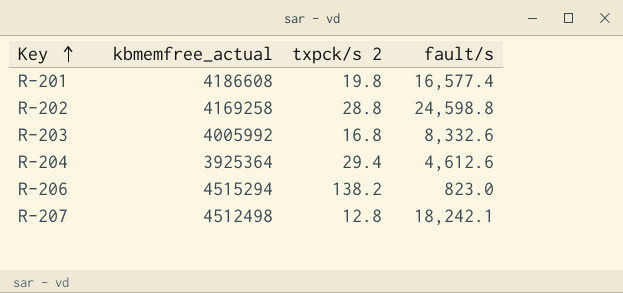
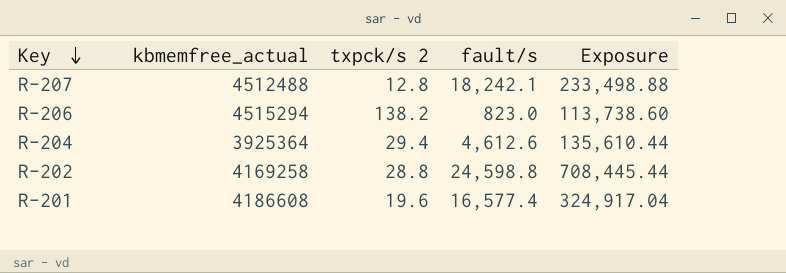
row order: Key ascending -> Key descending
column Exposure | formula: none -> [txpck/s 2] * [fault/s]
row R-203: 4005992 | 16.8 | 8,332.6 -> none
R-207 | kbmemfree_actual: 4512498 -> 4512488
R-201 | txpck/s 2: 19.8 -> 19.6

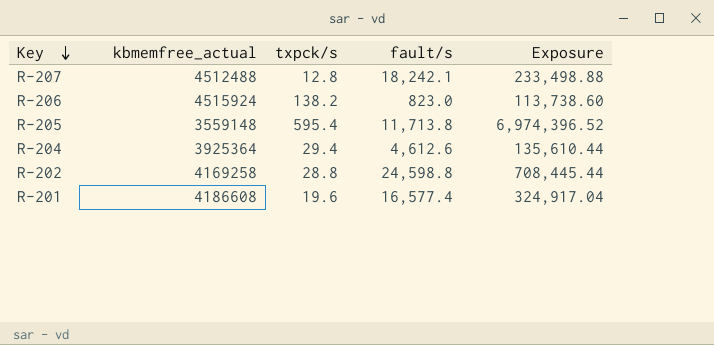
column name: txpck/s 2 -> txpck/s
R-206 | kbmemfree_actual: 4515294 -> 4515924
row R-205: none -> 3559148 | 595.4 | 11,713.8 | 6,974,396.52

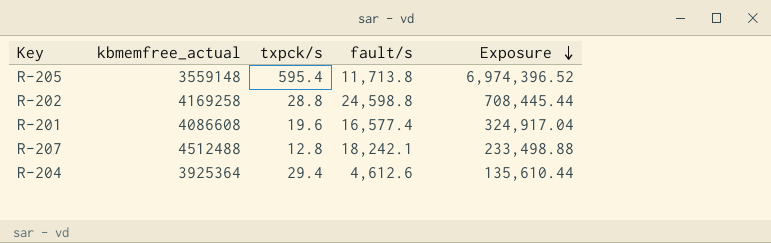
row order: Key descending -> Exposure descending
row R-206: 4515924 | 138.2 | 823.0 | 113,738.60 -> none
R-201 | kbmemfree_actual: 4186608 -> 4086608

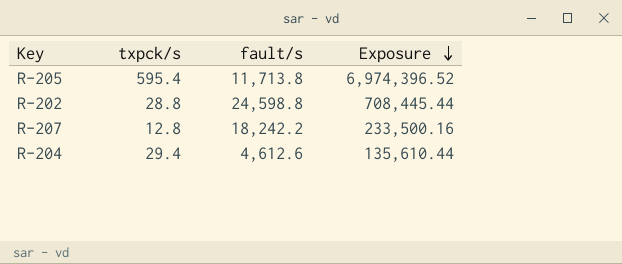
column kbmemfree_actual | position: 2 -> none
row R-201: 4086608 | 19.6 | 16,577.4 | 324,917.04 -> none
R-207 | fault/s: 18,242.1 -> 18,242.2
R-207 | Exposure: 233,498.88 -> 233,500.16

